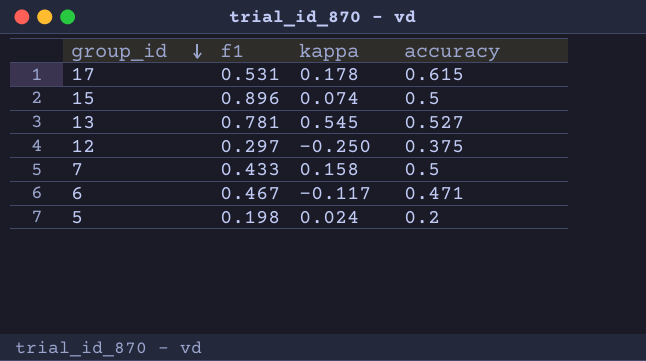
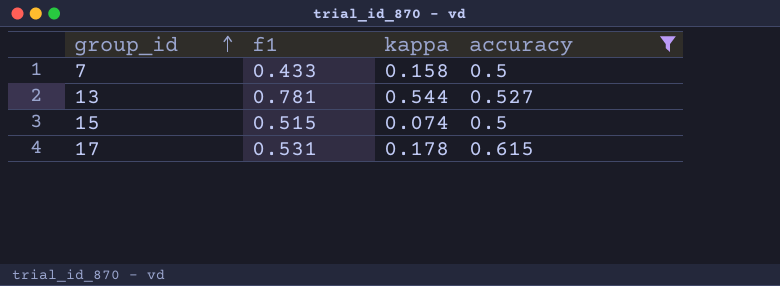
filter: none -> accuracy >= 0.5
row order: group_id descending -> group_id ascending
13 | kappa: 0.545 -> 0.544
15 | f1: 0.896 -> 0.515

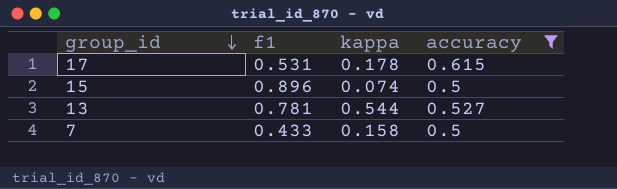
row order: group_id ascending -> group_id descending
15 | f1: 0.515 -> 0.896

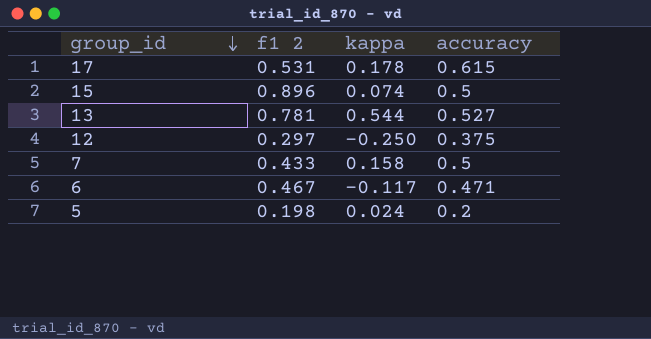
filter: accuracy >= 0.5 -> none
column name: f1 -> f1 2

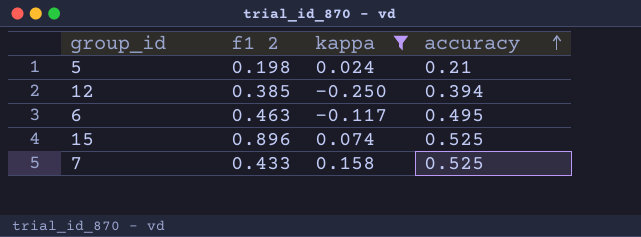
filter: none -> kappa <= 0.158
row order: group_id descending -> accuracy ascending
5 | accuracy: 0.2 -> 0.21
12 | f1 2: 0.297 -> 0.385
12 | accuracy: 0.375 -> 0.394
6 | f1 2: 0.467 -> 0.463
6 | accuracy: 0.471 -> 0.495
15 | accuracy: 0.5 -> 0.525
7 | accuracy: 0.5 -> 0.525

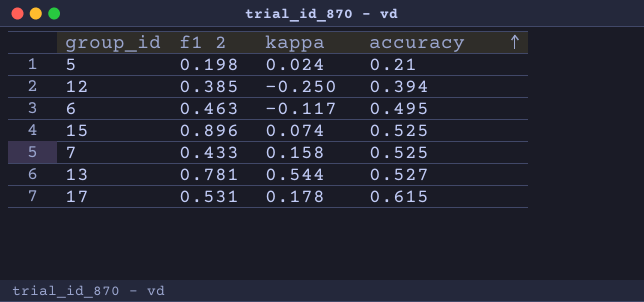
filter: kappa <= 0.158 -> none

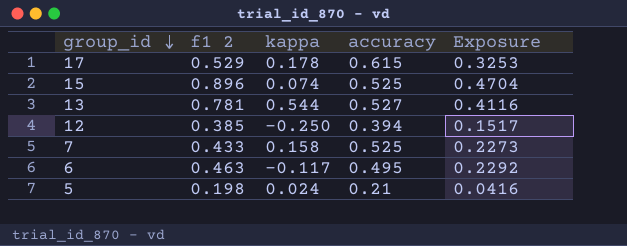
row order: accuracy ascending -> group_id descending
column Exposure | formula: none -> [f1 2] * [accuracy]
17 | f1 2: 0.531 -> 0.529

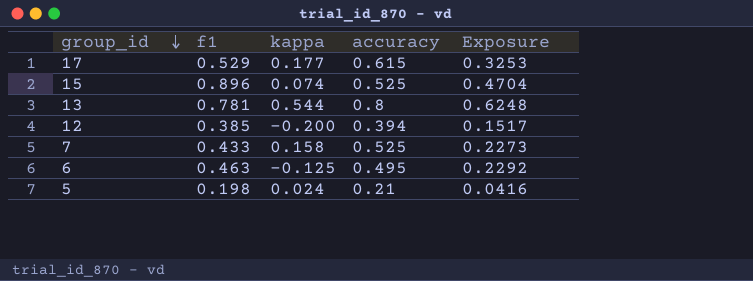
column name: f1 2 -> f1
17 | kappa: 0.178 -> 0.177
13 | accuracy: 0.527 -> 0.8
13 | Exposure: 0.4116 -> 0.6248
12 | kappa: -0.250 -> -0.200
6 | kappa: -0.117 -> -0.125

